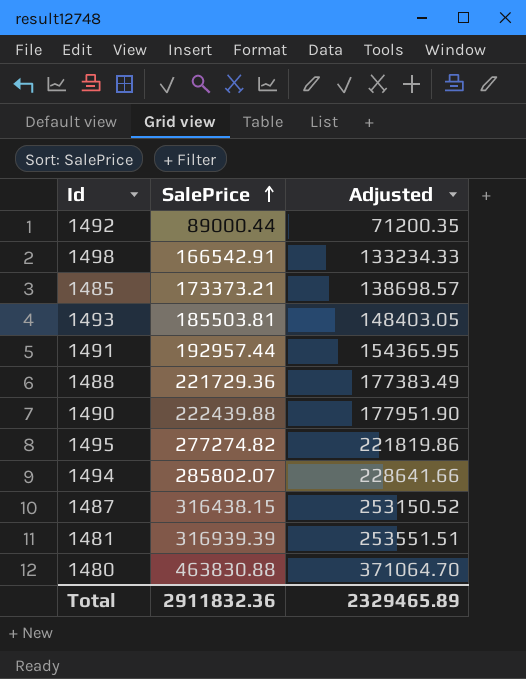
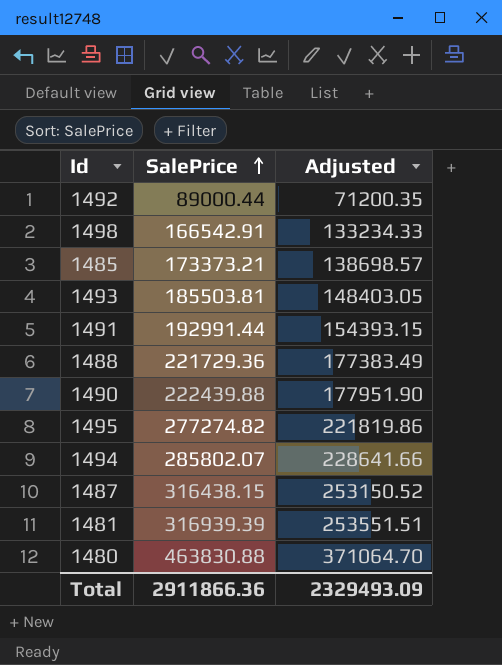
1491 | SalePrice: 192957.44 -> 192991.44
1491 | Adjusted: 154365.95 -> 154393.15
Total | SalePrice: 2911832.36 -> 2911866.36
Total | Adjusted: 2329465.89 -> 2329493.09

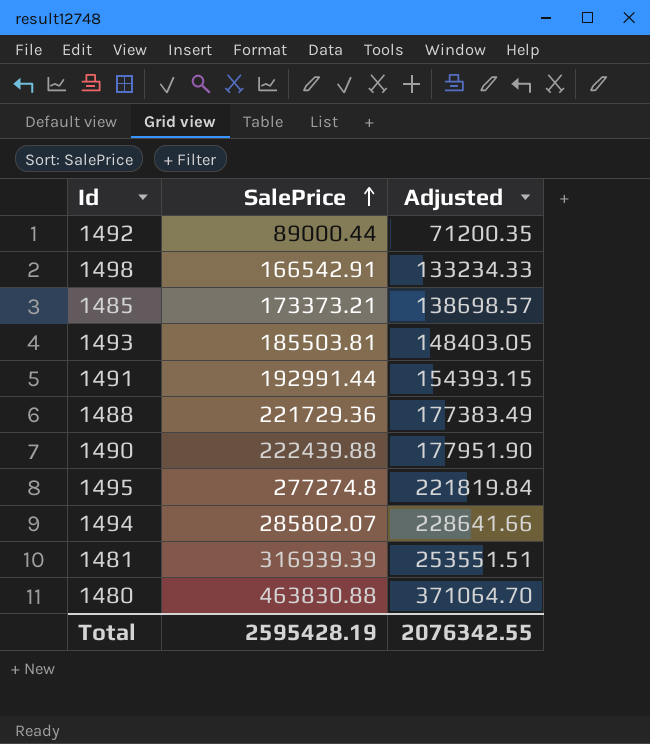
row 1487: 316438.15 | 253150.52 -> none
1495 | SalePrice: 277274.82 -> 277274.8
1495 | Adjusted: 221819.86 -> 221819.84
Total | SalePrice: 2911866.36 -> 2595428.19
Total | Adjusted: 2329493.09 -> 2076342.55

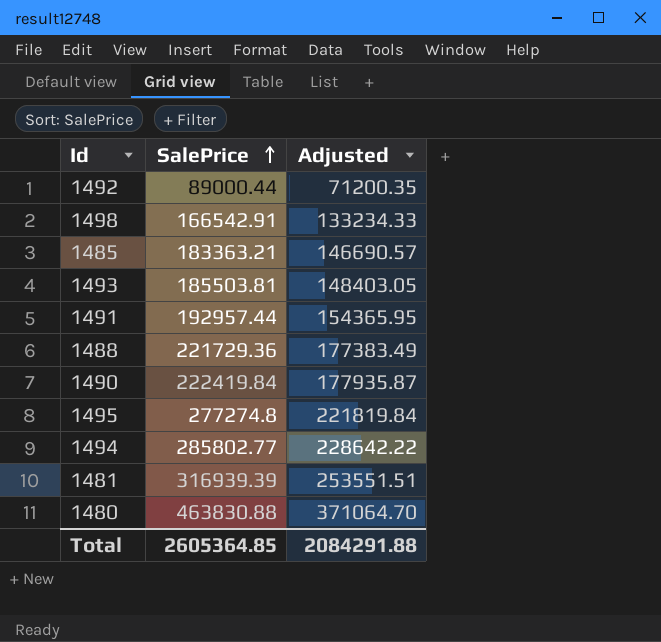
1485 | SalePrice: 173373.21 -> 183363.21
1485 | Adjusted: 138698.57 -> 146690.57
1491 | SalePrice: 192991.44 -> 192957.44
1491 | Adjusted: 154393.15 -> 154365.95
1490 | SalePrice: 222439.88 -> 222419.84
1490 | Adjusted: 177951.90 -> 177935.87
1494 | SalePrice: 285802.07 -> 285802.77
1494 | Adjusted: 228641.66 -> 228642.22
Total | SalePrice: 2595428.19 -> 2605364.85
Total | Adjusted: 2076342.55 -> 2084291.88

